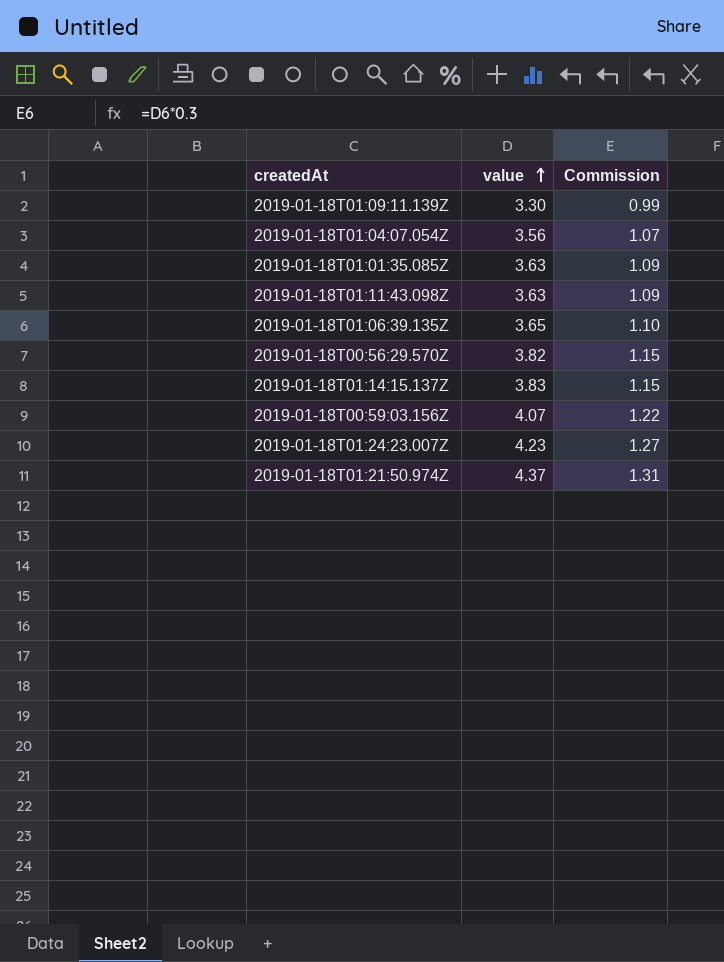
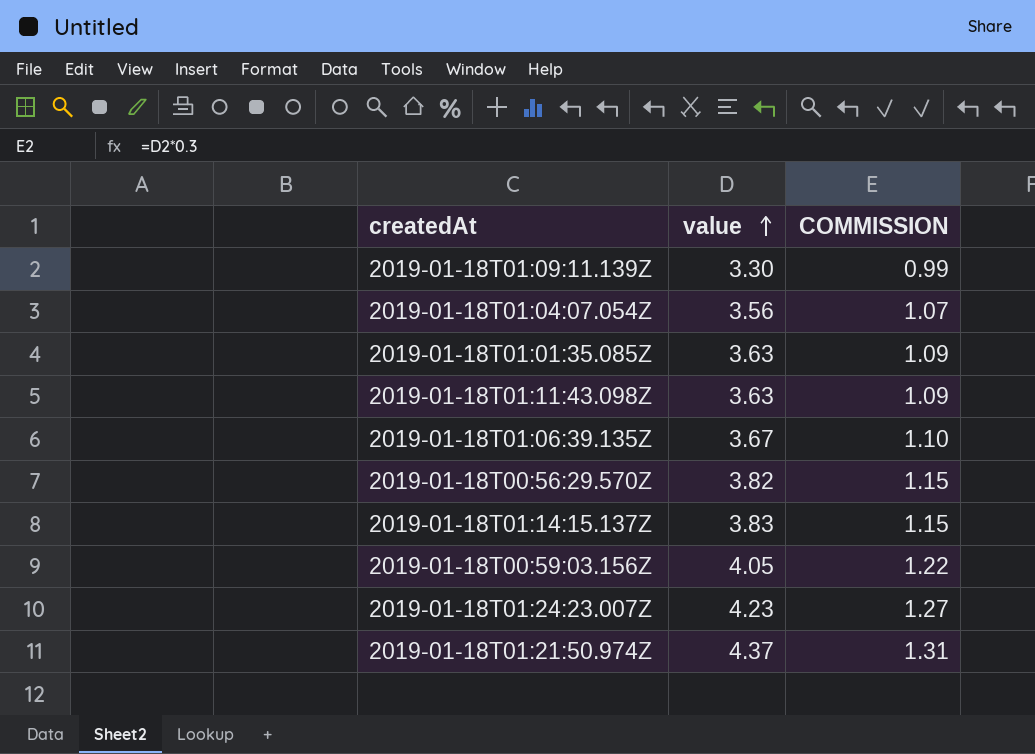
column name: Commission -> COMMISSION
2019-01-18T01:06:39.135Z | value: 3.65 -> 3.67
2019-01-18T00:59:03.156Z | value: 4.07 -> 4.05

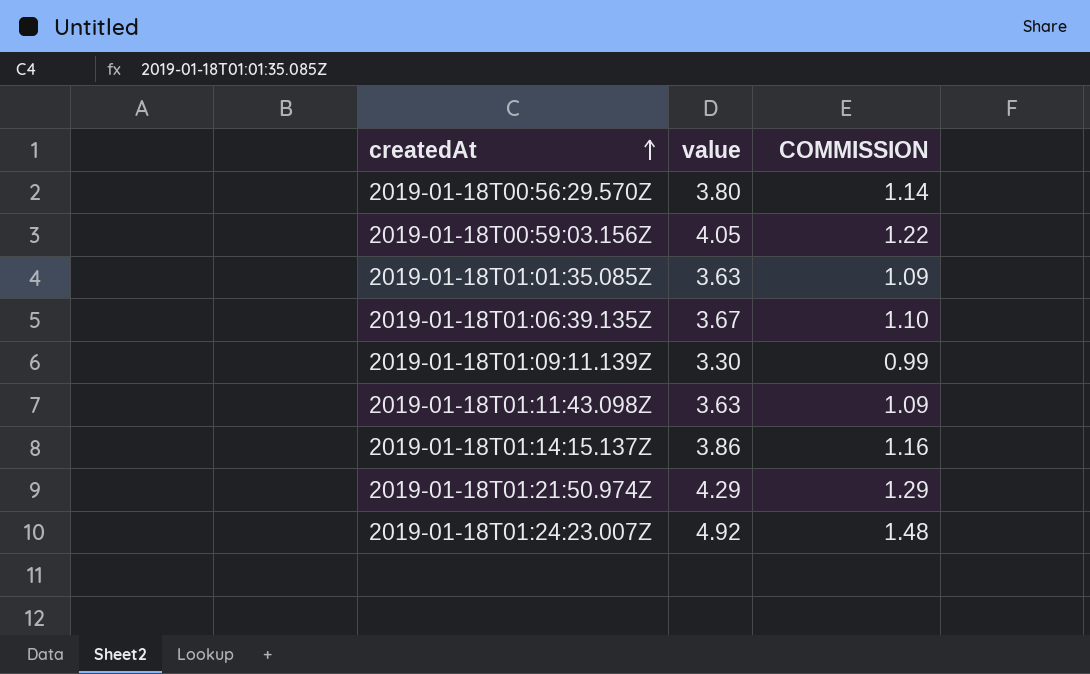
row order: value ascending -> createdAt ascending
row 2019-01-18T01:04:07.054Z: 3.56 | 1.07 -> none
2019-01-18T00:56:29.570Z | value: 3.82 -> 3.80
2019-01-18T00:56:29.570Z | COMMISSION: 1.15 -> 1.14
2019-01-18T01:14:15.137Z | value: 3.83 -> 3.86
2019-01-18T01:14:15.137Z | COMMISSION: 1.15 -> 1.16
2019-01-18T01:21:50.974Z | value: 4.37 -> 4.29
2019-01-18T01:21:50.974Z | COMMISSION: 1.31 -> 1.29
2019-01-18T01:24:23.007Z | value: 4.23 -> 4.92
2019-01-18T01:24:23.007Z | COMMISSION: 1.27 -> 1.48

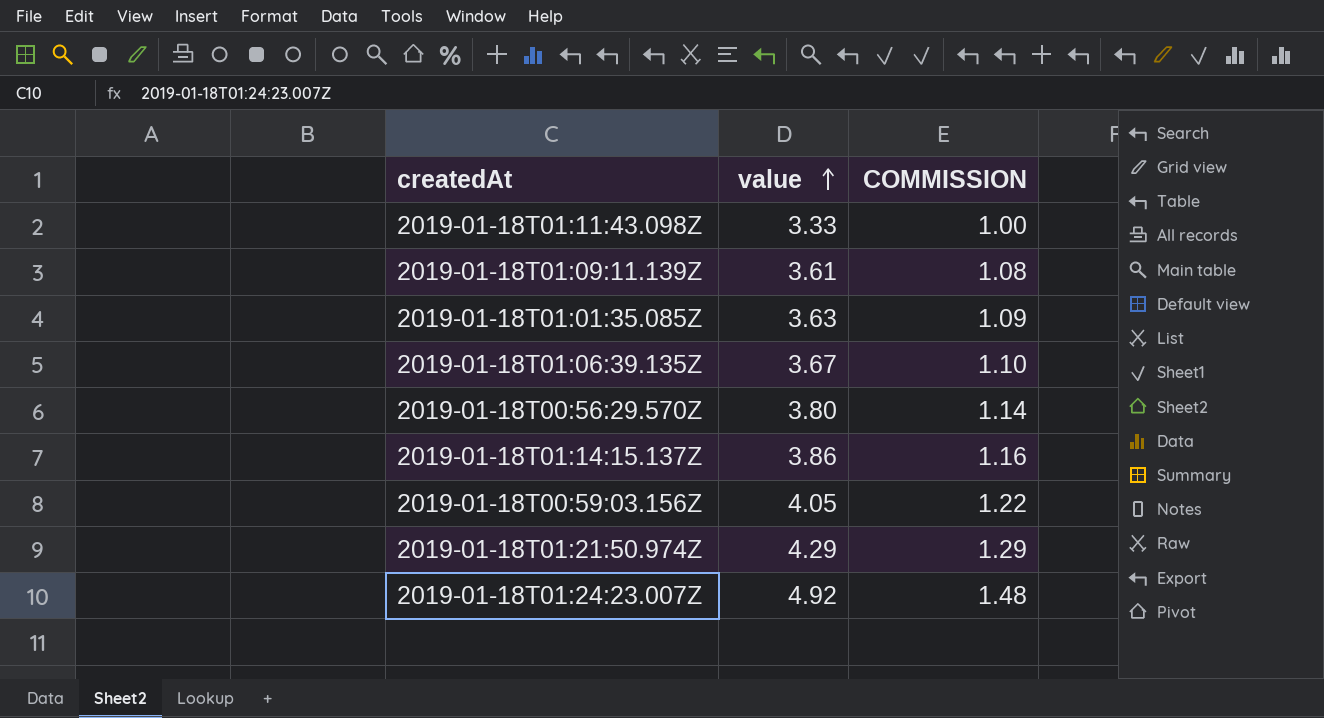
row order: createdAt ascending -> value ascending
2019-01-18T01:11:43.098Z | value: 3.63 -> 3.33
2019-01-18T01:11:43.098Z | COMMISSION: 1.09 -> 1.00
2019-01-18T01:09:11.139Z | value: 3.30 -> 3.61
2019-01-18T01:09:11.139Z | COMMISSION: 0.99 -> 1.08

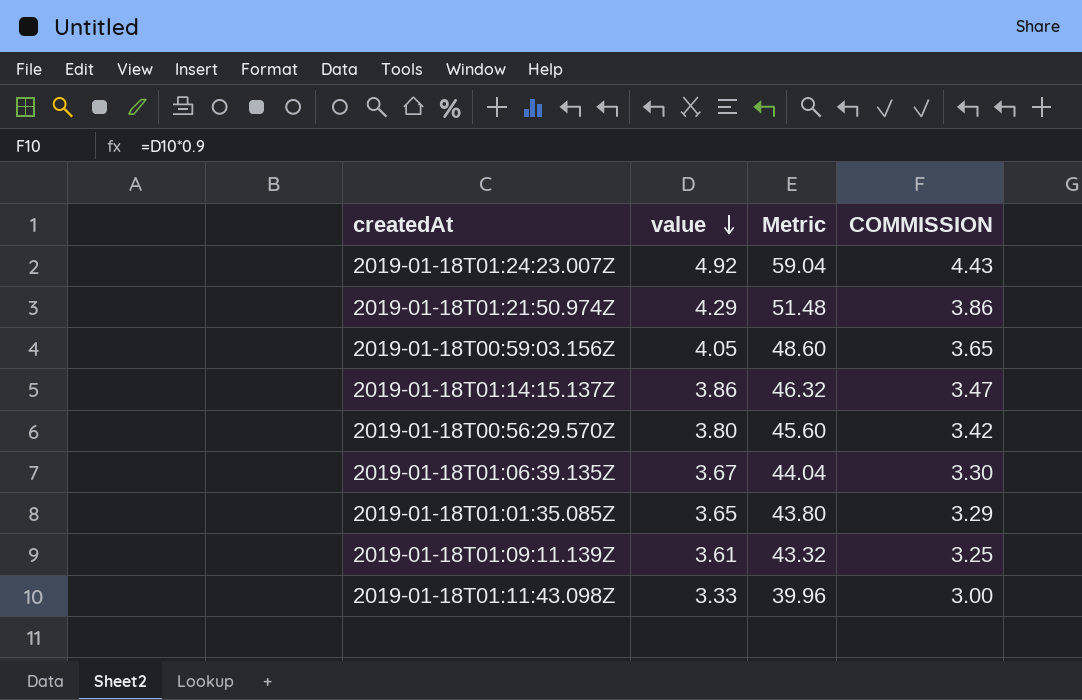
row order: value ascending -> value descending
column Metric | formula: none -> [value] * 12
column COMMISSION | formula: [value] * 0.3 -> [value] * 0.9
2019-01-18T01:01:35.085Z | value: 3.63 -> 3.65

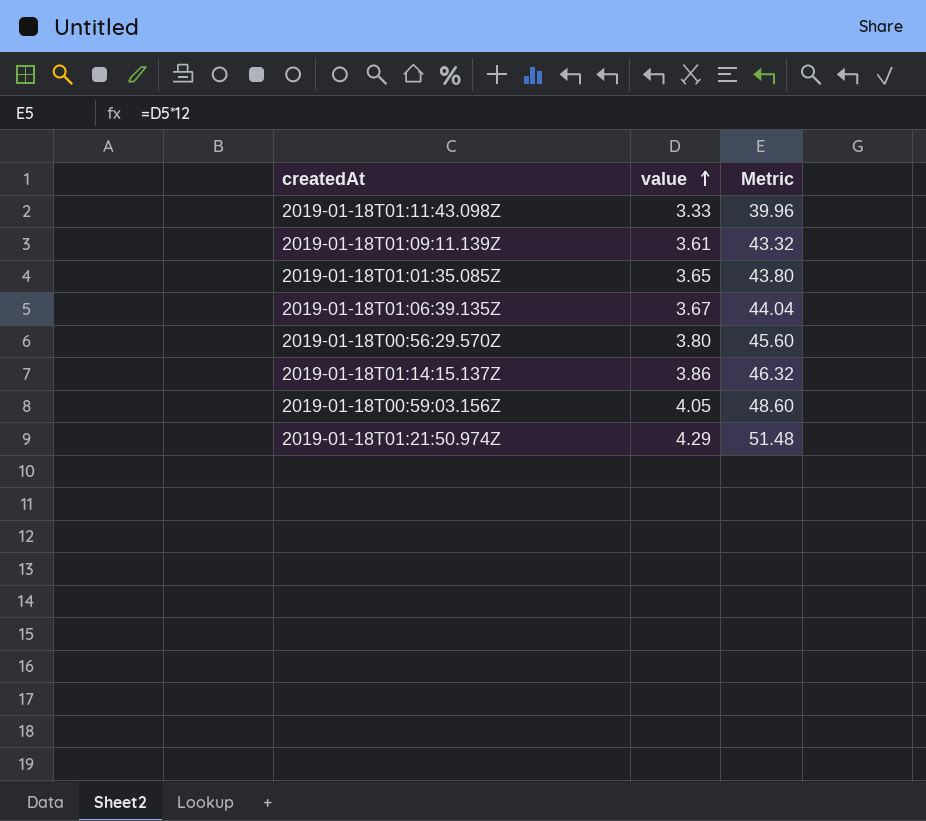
row order: value descending -> value ascending
column COMMISSION | formula: [value] * 0.9 -> none
row 2019-01-18T01:24:23.007Z: 4.92 | 59.04 | 4.43 -> none

